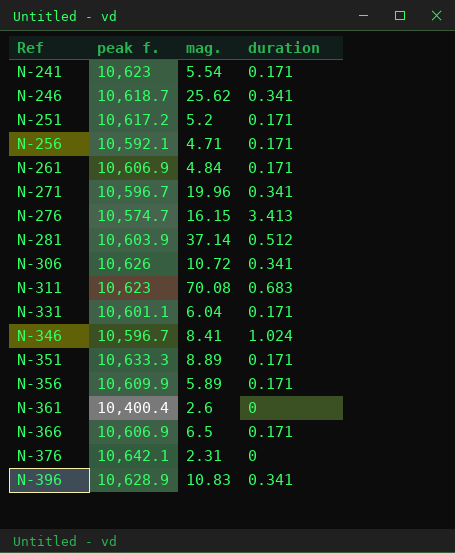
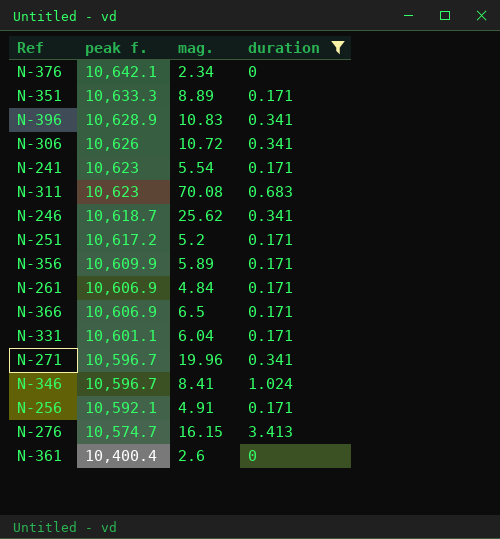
filter: none -> duration != 0.512
row order: Ref ascending -> peak f. descending
N-376 | mag.: 2.31 -> 2.34
N-256 | mag.: 4.71 -> 4.91

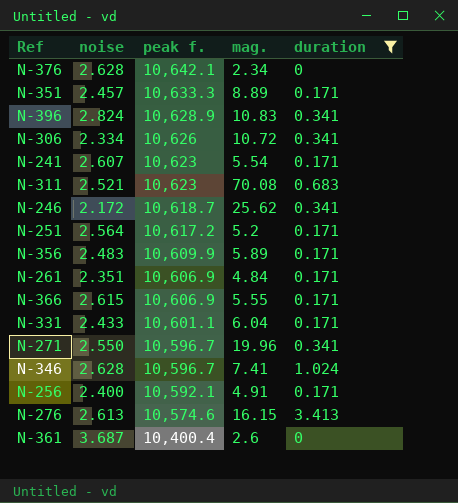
column noise | position: none -> 2
N-366 | mag.: 6.5 -> 5.55
N-346 | mag.: 8.41 -> 7.41
N-276 | peak f.: 10,574.7 -> 10,574.6

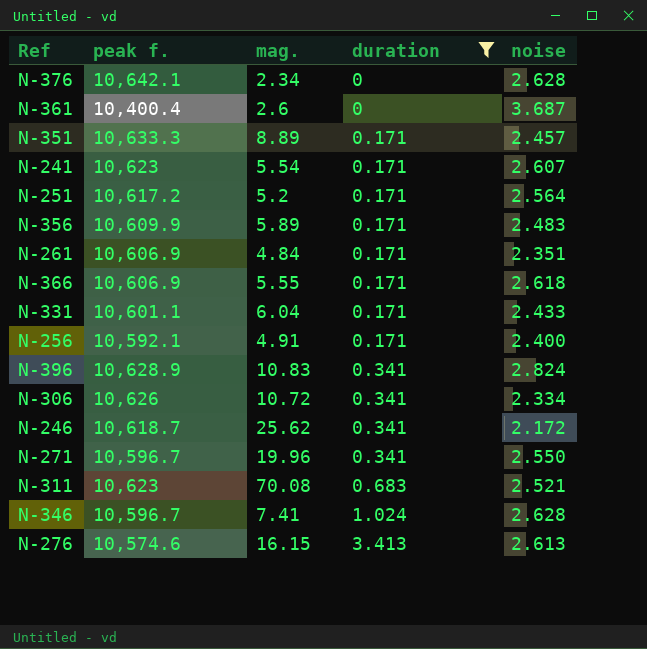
row order: peak f. descending -> duration ascending
column noise | position: 2 -> 5
N-366 | noise: 2.615 -> 2.618

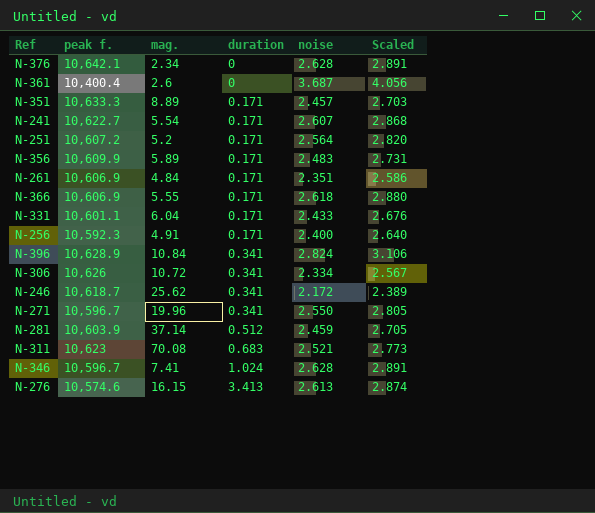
filter: duration != 0.512 -> none
column Scaled | formula: none -> [noise] * 1.1
N-241 | peak f.: 10,623 -> 10,622.7
N-251 | peak f.: 10,617.2 -> 10,607.2
N-256 | peak f.: 10,592.1 -> 10,592.3
N-396 | mag.: 10.83 -> 10.84

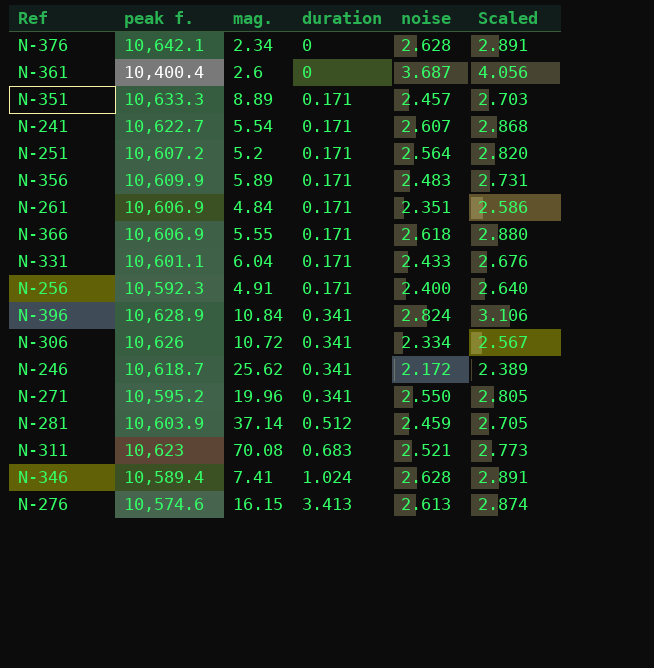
N-271 | peak f.: 10,596.7 -> 10,595.2
N-346 | peak f.: 10,596.7 -> 10,589.4

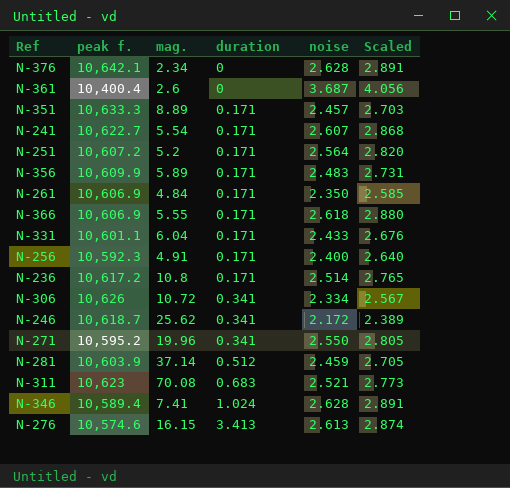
row N-396: 10,628.9 | 10.84 | 0.341 | 2.824 | 3.106 -> none
N-261 | noise: 2.351 -> 2.350
N-261 | Scaled: 2.586 -> 2.585
row N-236: none -> 10,617.2 | 10.8 | 0.171 | 2.514 | 2.765

